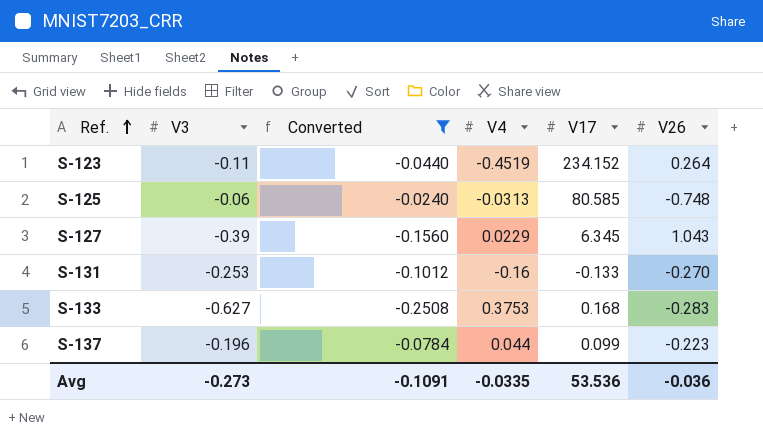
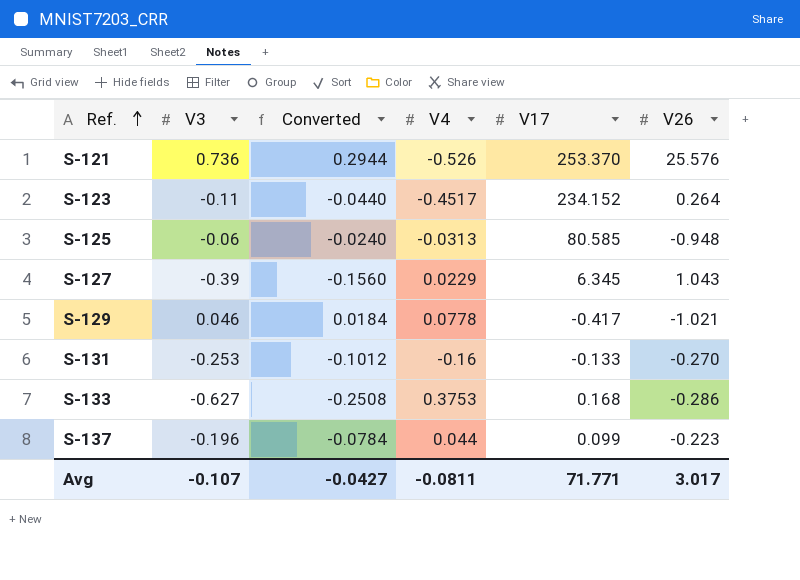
filter: Converted <= -0.0240 -> none
S-123 | V4: -0.4519 -> -0.4517
S-125 | V26: -0.748 -> -0.948
S-133 | V26: -0.283 -> -0.286
Avg | V3: -0.273 -> -0.107
Avg | Converted: -0.1091 -> -0.0427
Avg | V4: -0.0335 -> -0.0811
Avg | V17: 53.536 -> 71.771
Avg | V26: -0.036 -> 3.017

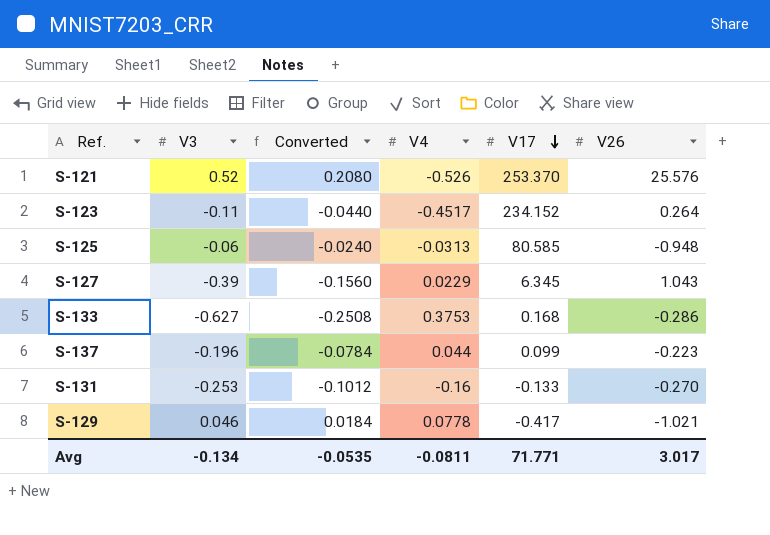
row order: Ref. ascending -> V17 descending
S-121 | V3: 0.736 -> 0.52
S-121 | Converted: 0.2944 -> 0.2080
Avg | V3: -0.107 -> -0.134
Avg | Converted: -0.0427 -> -0.0535

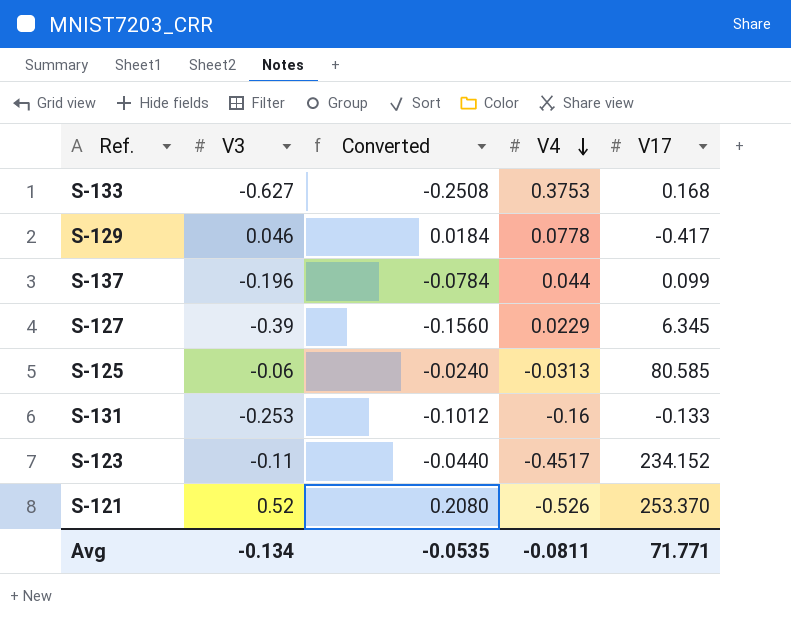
row order: V17 descending -> V4 descending
column V26 | position: 6 -> none

